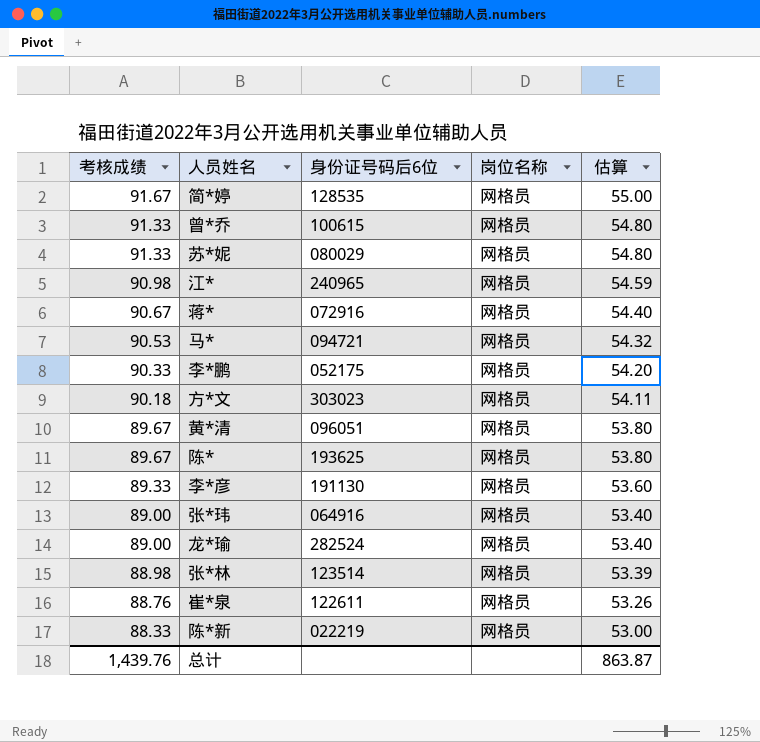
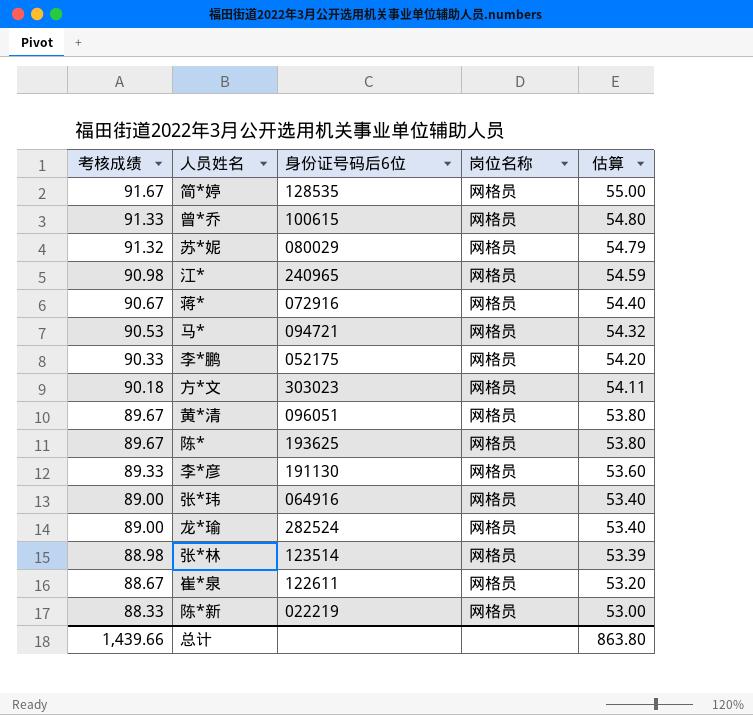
苏*妮 | 考核成绩: 91.33 -> 91.32
苏*妮 | 估算: 54.80 -> 54.79
崔*泉 | 考核成绩: 88.76 -> 88.67
崔*泉 | 估算: 53.26 -> 53.20
总计 | 考核成绩: 1,439.76 -> 1,439.66
总计 | 估算: 863.87 -> 863.80

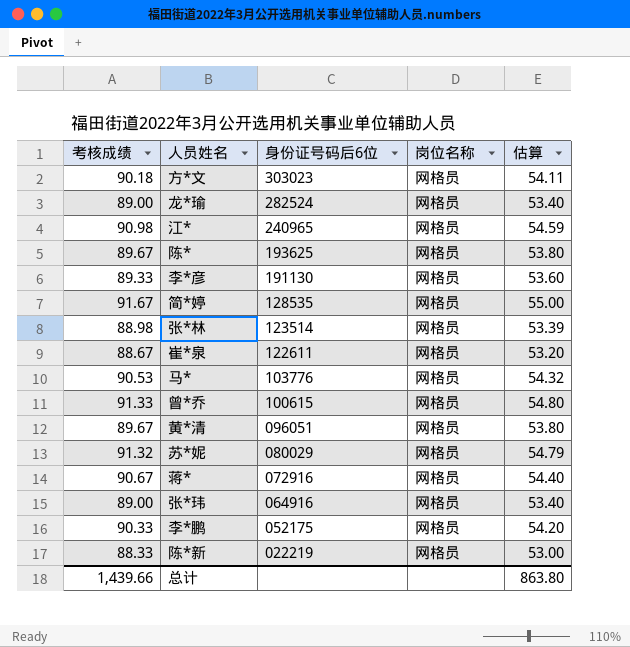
row order: 考核成绩 descending -> 身份证号码后6位 descending
马* | 身份证号码后6位: 094721 -> 103776

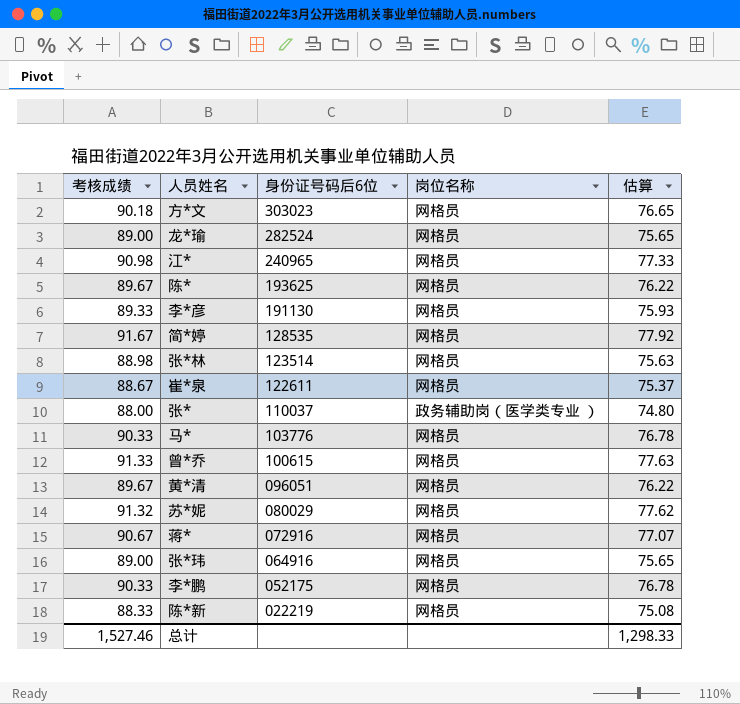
column 估算 | formula: [考核成绩] * 0.6 -> [考核成绩] * 0.85
row 张*: none -> 88.00 | 110037 | 政务辅助岗（医学类专业 ） | 74.80
马* | 考核成绩: 90.53 -> 90.33
总计 | 考核成绩: 1,439.66 -> 1,527.46
总计 | 估算: 863.80 -> 1,298.33

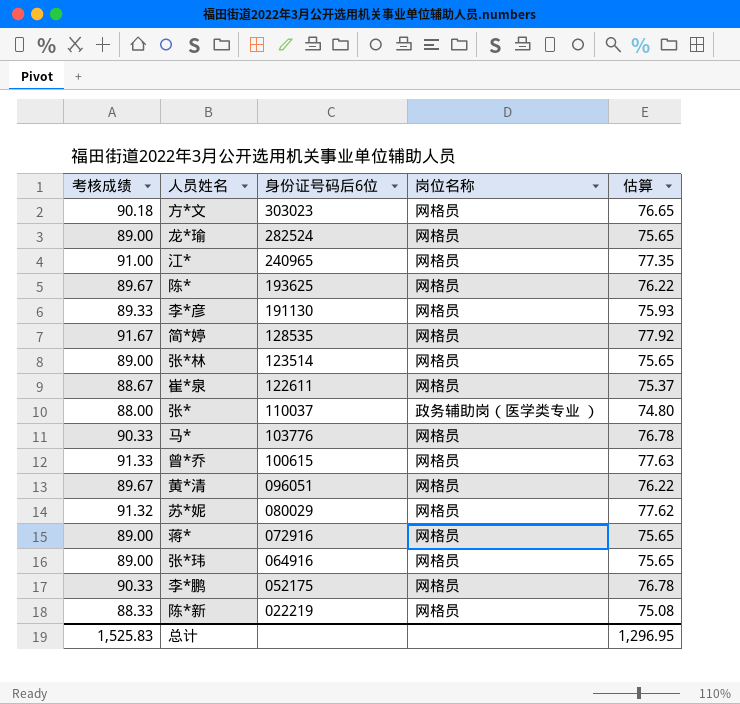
江* | 考核成绩: 90.98 -> 91.00
江* | 估算: 77.33 -> 77.35
张*林 | 考核成绩: 88.98 -> 89.00
张*林 | 估算: 75.63 -> 75.65
蒋* | 考核成绩: 90.67 -> 89.00
蒋* | 估算: 77.07 -> 75.65
总计 | 考核成绩: 1,527.46 -> 1,525.83
总计 | 估算: 1,298.33 -> 1,296.95

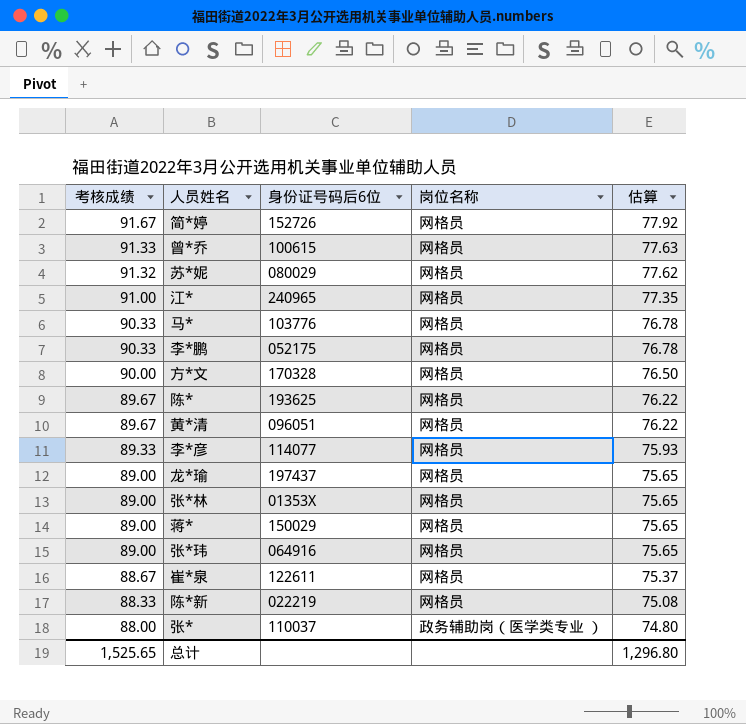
row order: 身份证号码后6位 descending -> 考核成绩 descending
简*婷 | 身份证号码后6位: 128535 -> 152726
方*文 | 考核成绩: 90.18 -> 90.00
方*文 | 身份证号码后6位: 303023 -> 170328
方*文 | 估算: 76.65 -> 76.50
李*彦 | 身份证号码后6位: 191130 -> 114077
龙*瑜 | 身份证号码后6位: 282524 -> 197437
张*林 | 身份证号码后6位: 123514 -> 01353X
蒋* | 身份证号码后6位: 072916 -> 150029
总计 | 考核成绩: 1,525.83 -> 1,525.65
总计 | 估算: 1,296.95 -> 1,296.80

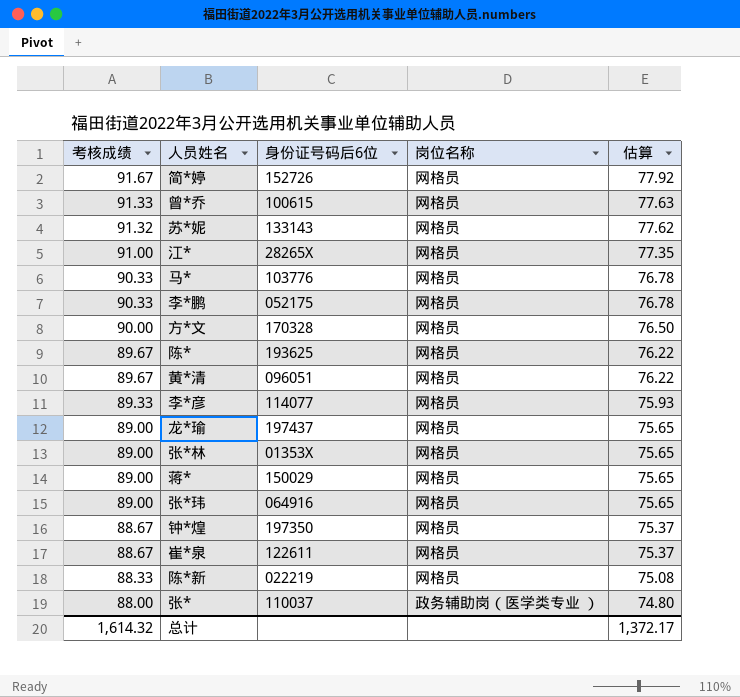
苏*妮 | 身份证号码后6位: 080029 -> 133143
江* | 身份证号码后6位: 240965 -> 28265X
row 钟*煌: none -> 88.67 | 197350 | 网格员 | 75.37
总计 | 考核成绩: 1,525.65 -> 1,614.32
总计 | 估算: 1,296.80 -> 1,372.17

